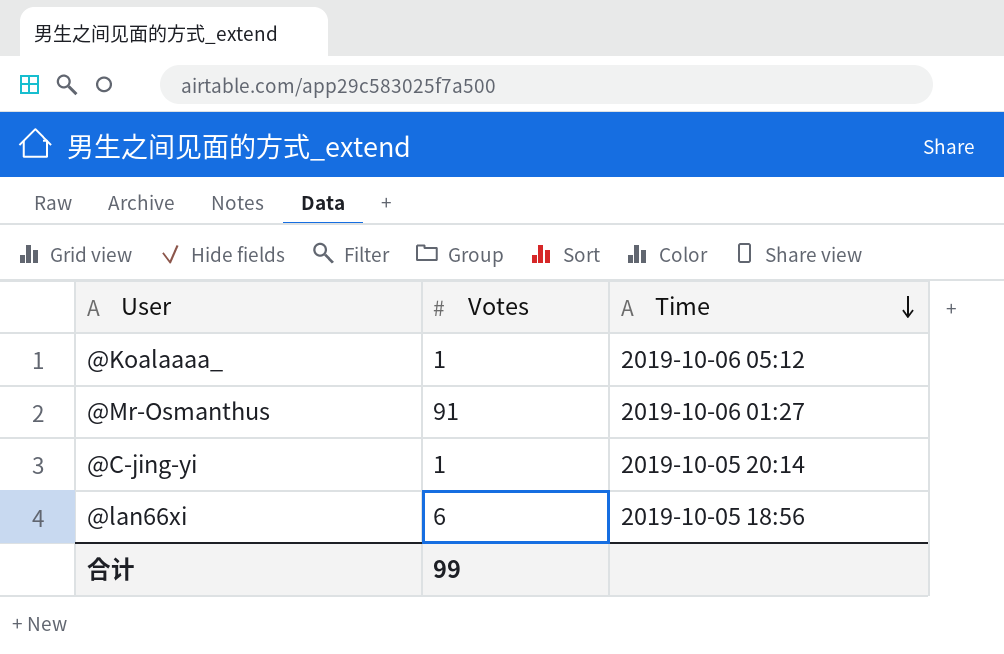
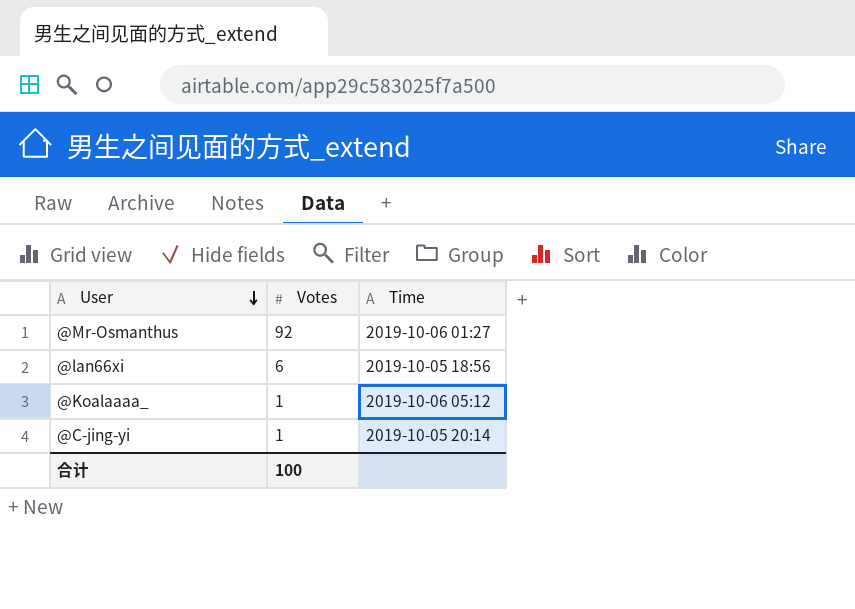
row order: Time descending -> User descending
@Mr-Osmanthus | Votes: 91 -> 92
合计 | Votes: 99 -> 100

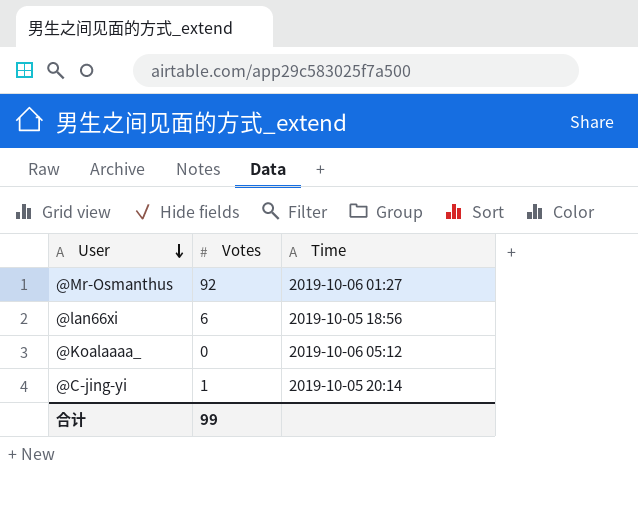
@Koalaaaa_ | Votes: 1 -> 0
合计 | Votes: 100 -> 99

